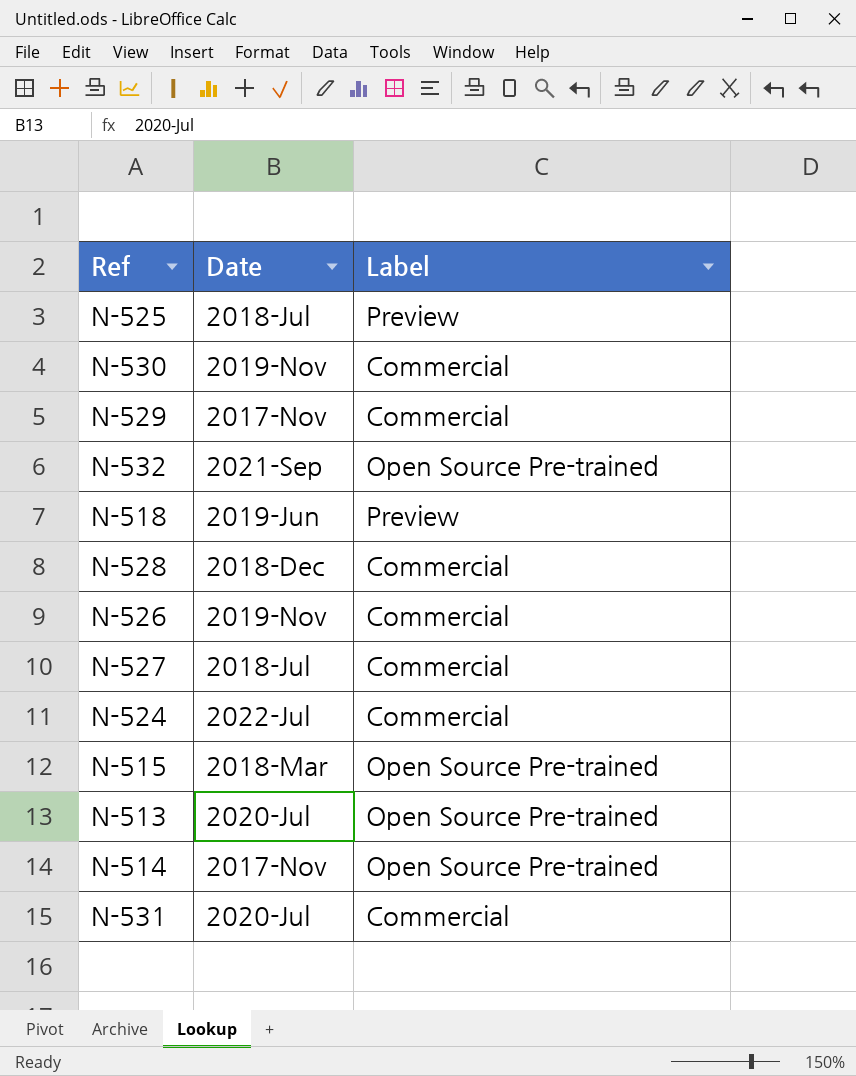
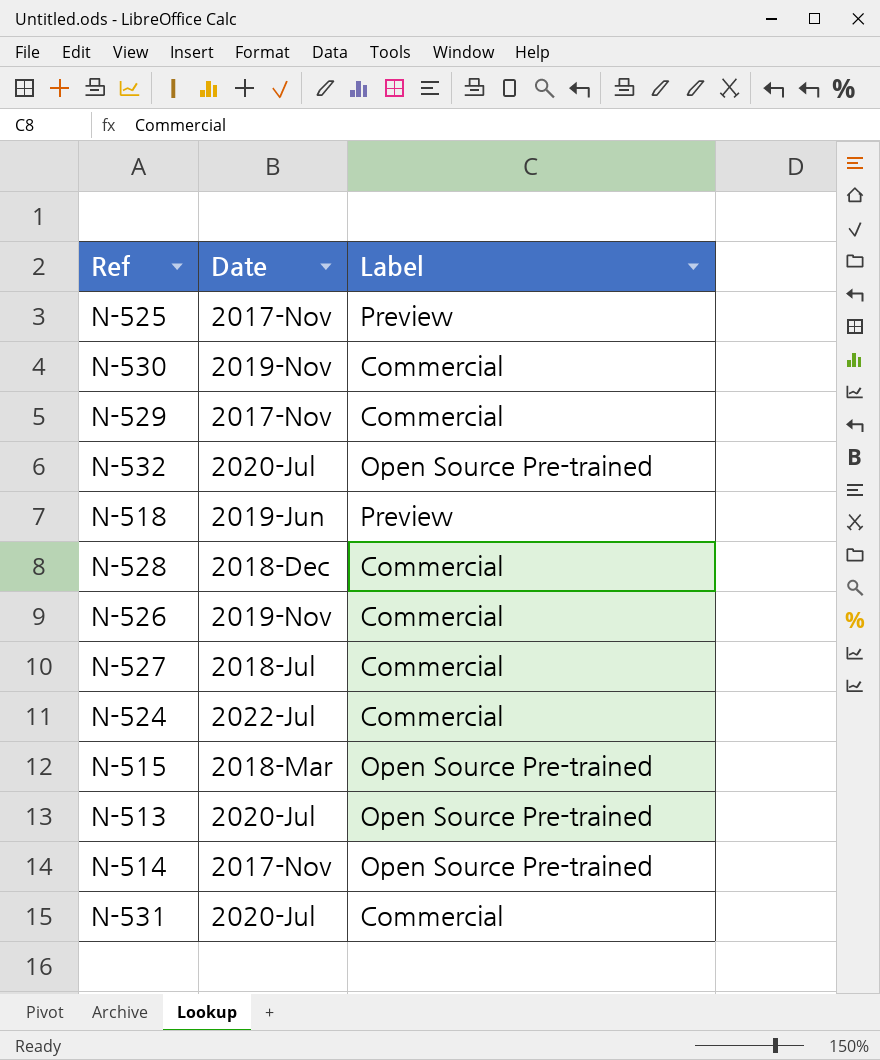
N-525 | Date: 2018-Jul -> 2017-Nov
N-532 | Date: 2021-Sep -> 2020-Jul

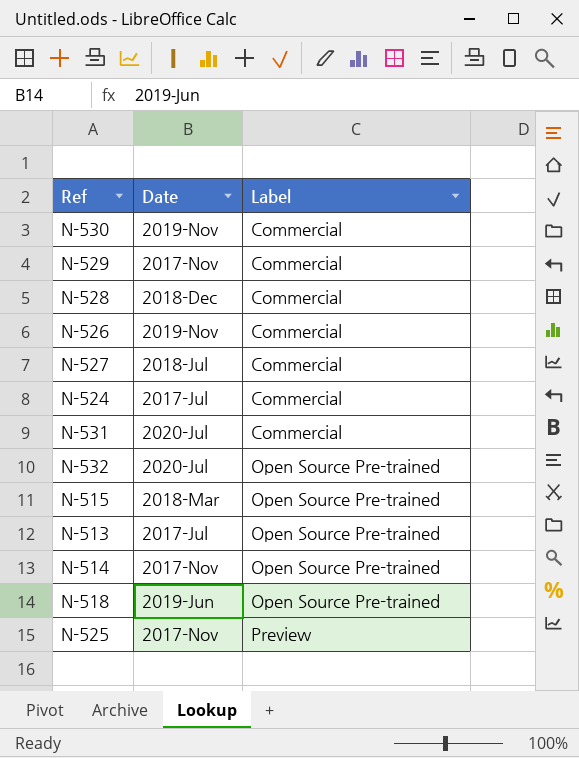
row order: none -> Label ascending
N-524 | Date: 2022-Jul -> 2017-Jul
N-513 | Date: 2020-Jul -> 2017-Jul
N-518 | Label: Preview -> Open Source Pre-trained

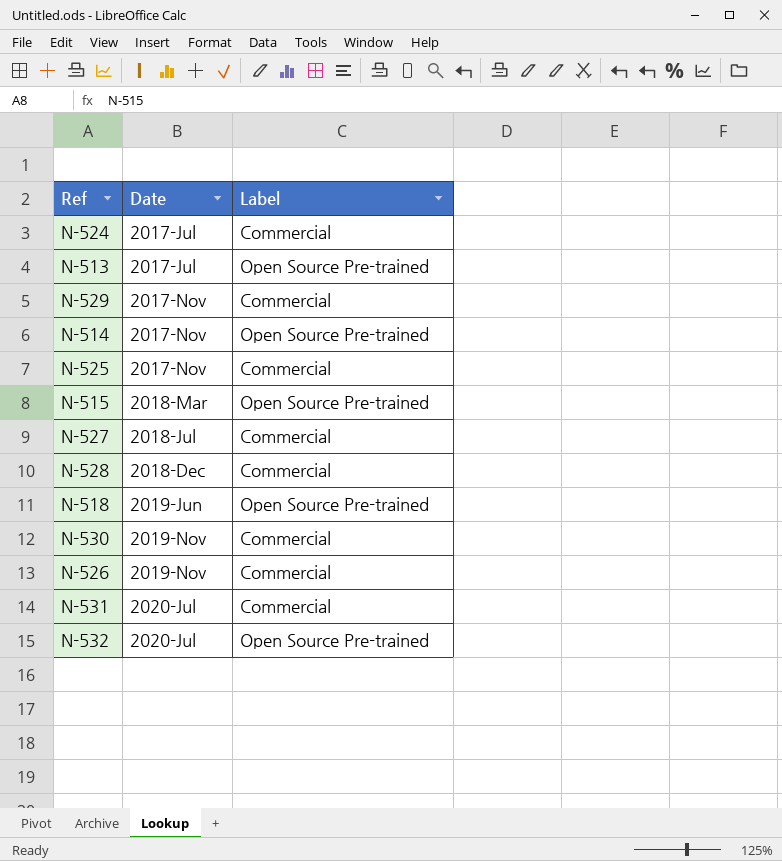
row order: Label ascending -> Date ascending
N-525 | Label: Preview -> Commercial

